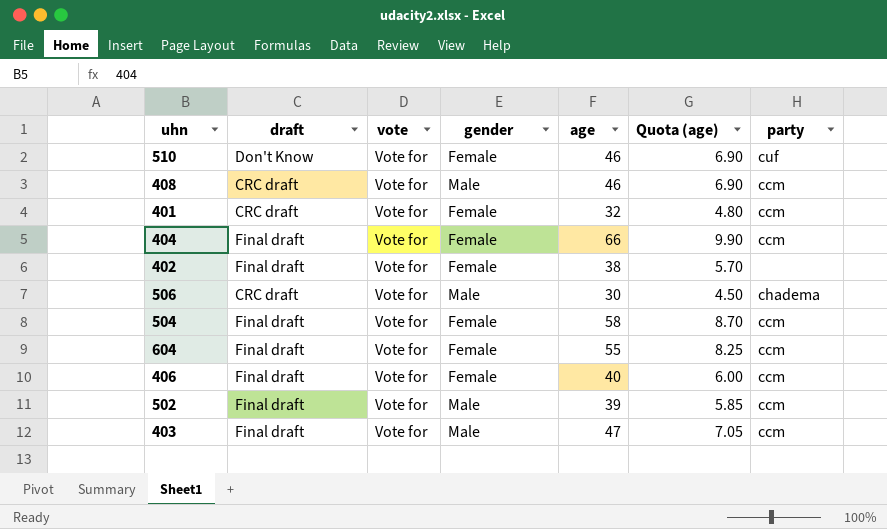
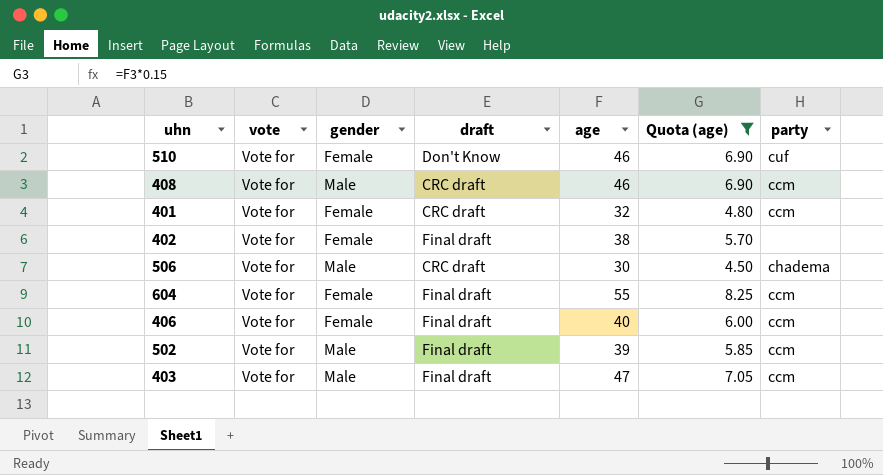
filter: none -> Quota (age) <= 8.25
column draft | position: 2 -> 4

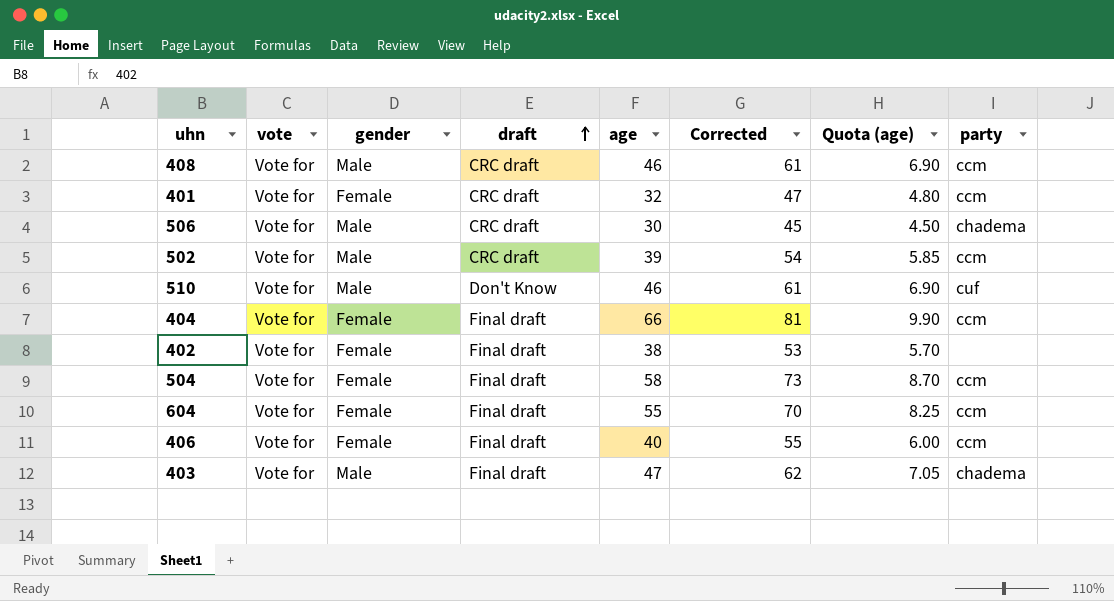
filter: Quota (age) <= 8.25 -> none
row order: none -> draft ascending
column Corrected | formula: none -> [age] + 15
502 | draft: Final draft -> CRC draft
510 | gender: Female -> Male
403 | party: ccm -> chadema

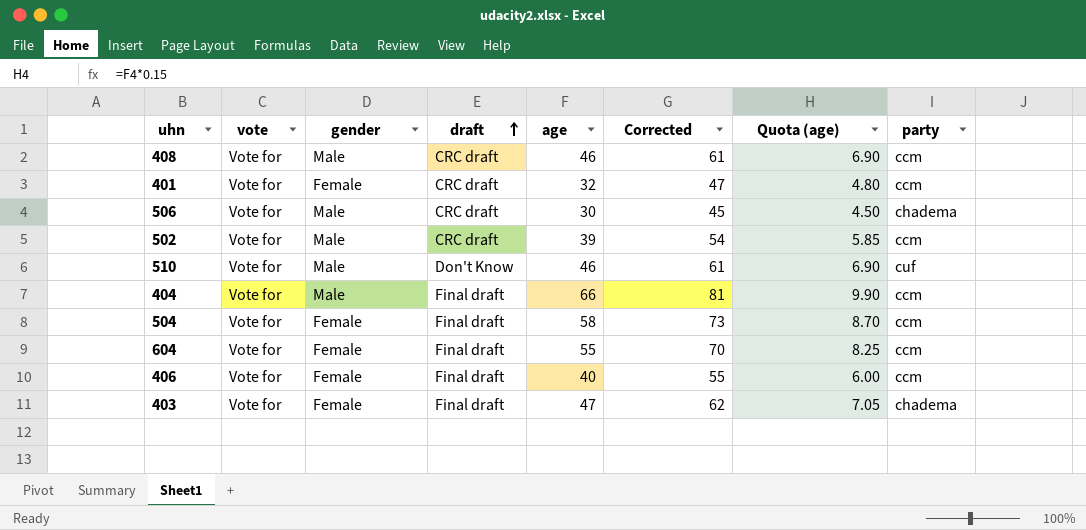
row 402: Vote for | Female | Final draft | 38 | 53 | 5.70 | none -> none
404 | gender: Female -> Male
403 | gender: Male -> Female

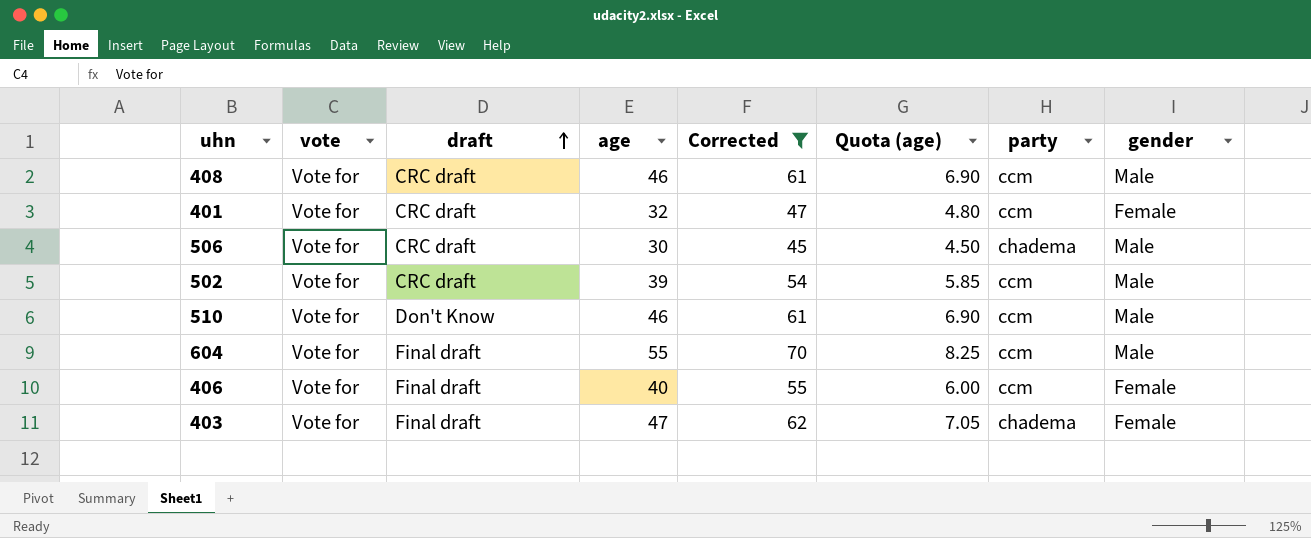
filter: none -> Corrected <= 70
column gender | position: 3 -> 8
510 | party: cuf -> ccm
604 | gender: Female -> Male

